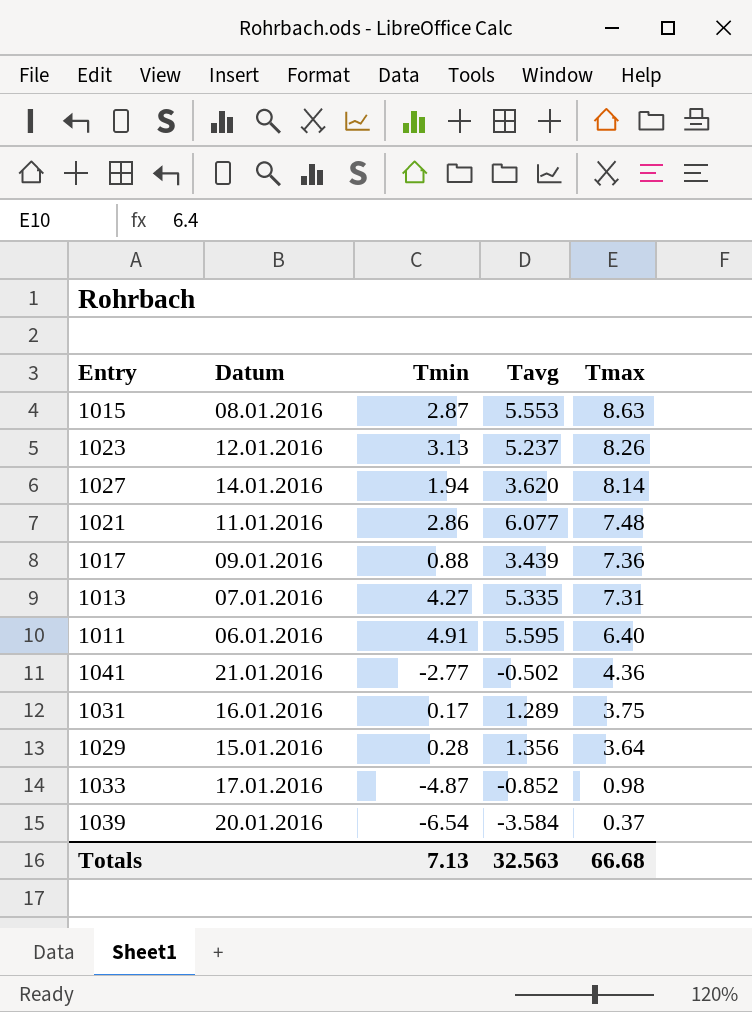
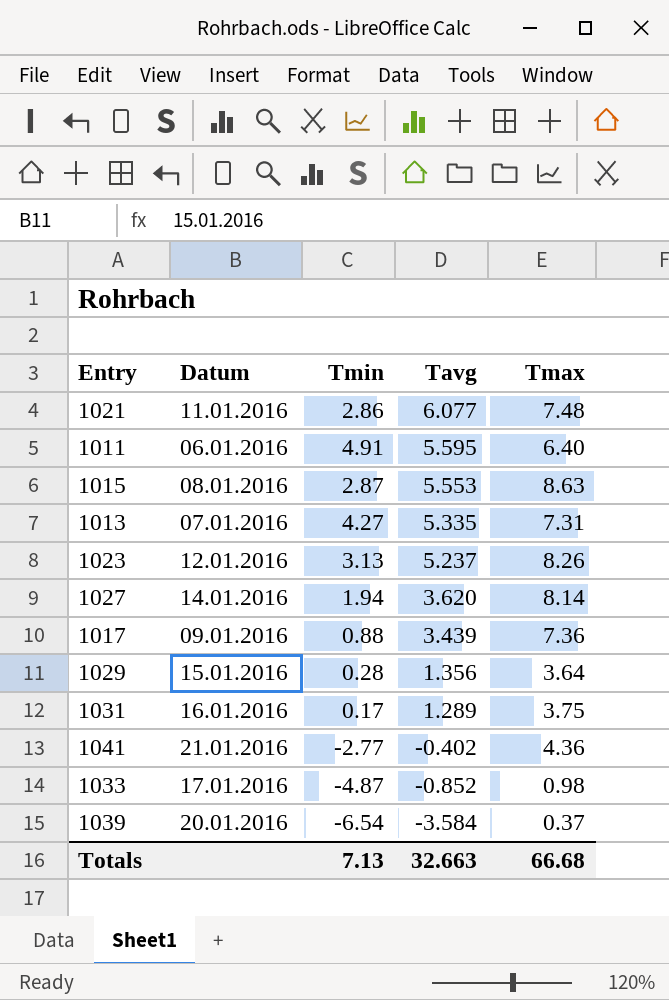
row order: Tmax descending -> Tavg descending
1041 | Tavg: -0.502 -> -0.402
Totals | Tavg: 32.563 -> 32.663

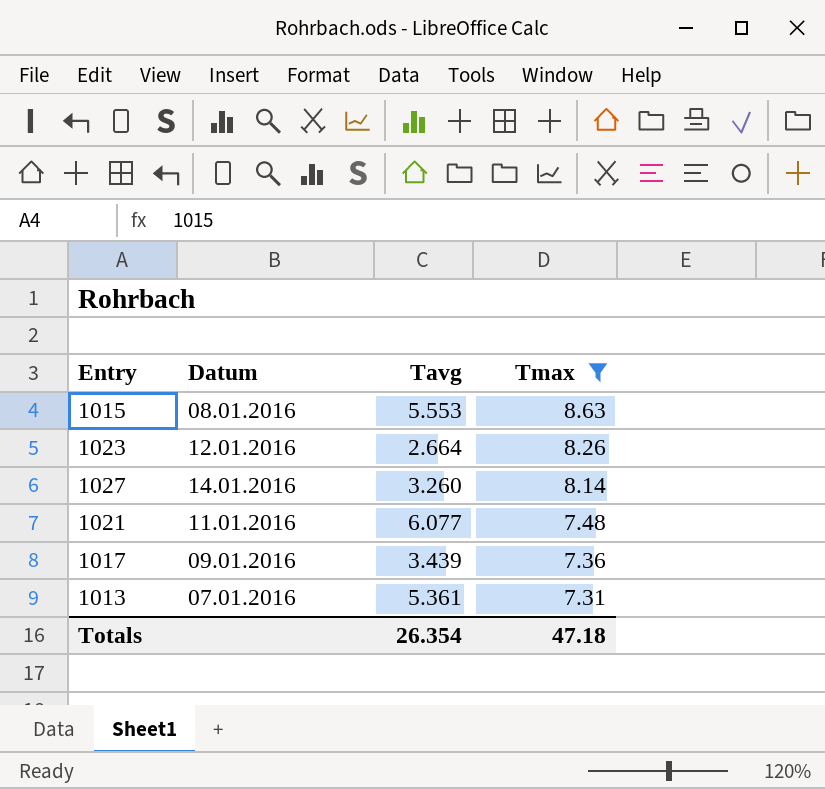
filter: none -> Tmax >= 7.31
row order: Tavg descending -> Tmax descending
column Tmin | position: 3 -> none
1023 | Tavg: 5.237 -> 2.664
1027 | Tavg: 3.620 -> 3.260
1013 | Tavg: 5.335 -> 5.361
Totals | Tavg: 32.663 -> 26.354
Totals | Tmax: 66.68 -> 47.18

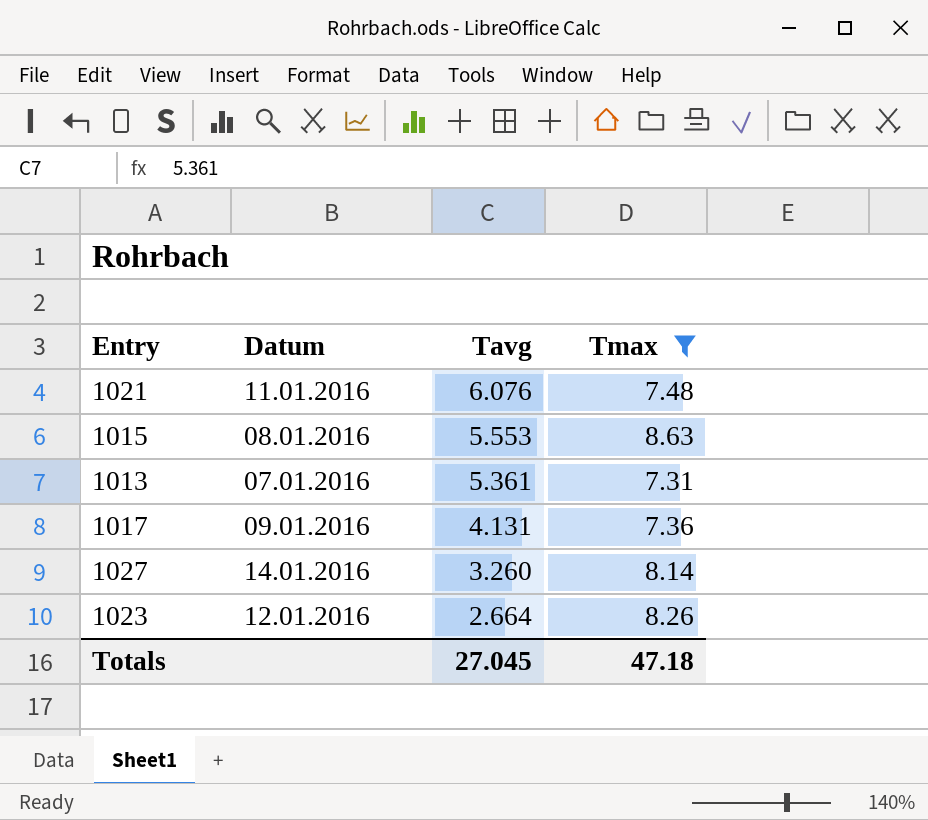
row order: Tmax descending -> Tavg descending
1021 | Tavg: 6.077 -> 6.076
1017 | Tavg: 3.439 -> 4.131
Totals | Tavg: 26.354 -> 27.045

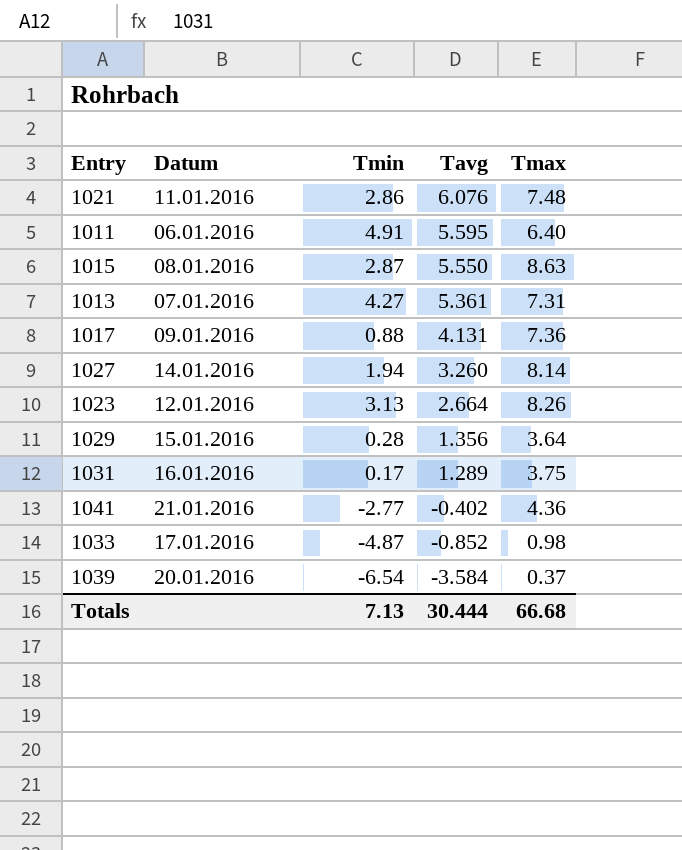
filter: Tmax >= 7.31 -> none
column Tmin | position: none -> 3
1015 | Tavg: 5.553 -> 5.550
Totals | Tavg: 27.045 -> 30.444
Totals | Tmax: 47.18 -> 66.68

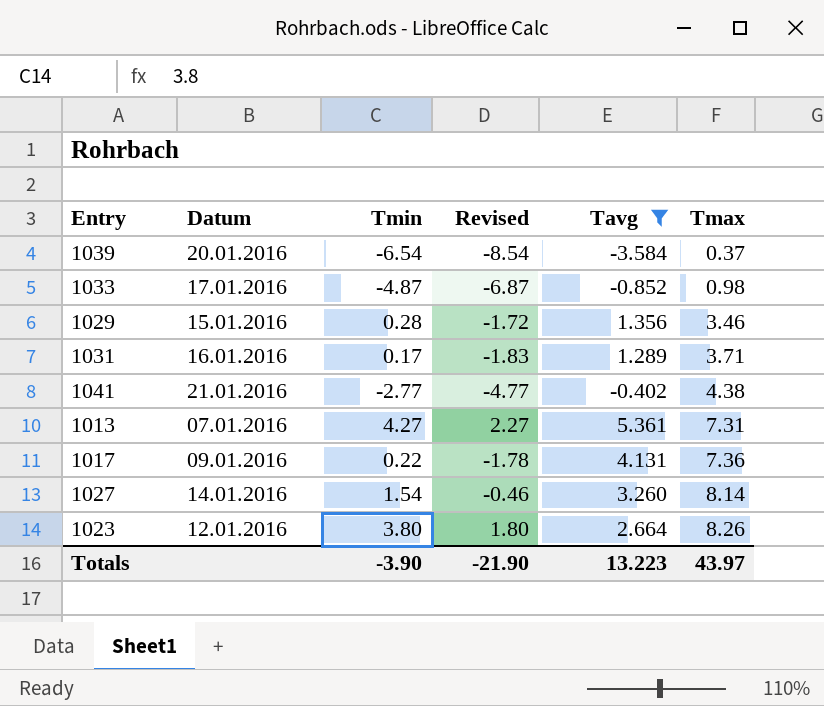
filter: none -> Tavg <= 5.361
row order: Tavg descending -> Tmax ascending
column Revised | formula: none -> [Tmin] - 2
1029 | Tmax: 3.64 -> 3.46
1031 | Tmax: 3.75 -> 3.71
1041 | Tmax: 4.36 -> 4.38
1017 | Tmin: 0.88 -> 0.22
1027 | Tmin: 1.94 -> 1.54
1023 | Tmin: 3.13 -> 3.80
Totals | Tmin: 7.13 -> -3.90
Totals | Tavg: 30.444 -> 13.223
Totals | Tmax: 66.68 -> 43.97

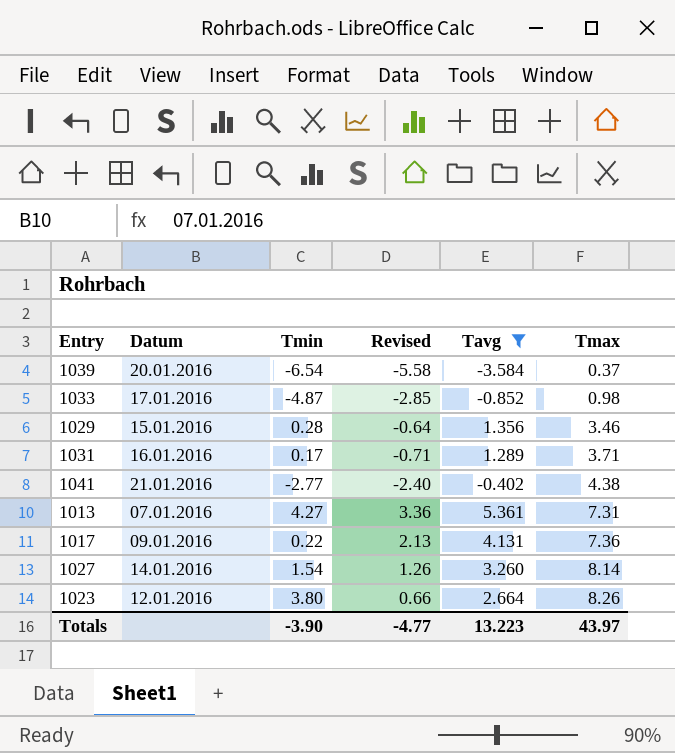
column Revised | formula: [Tmin] - 2 -> [Tavg] - 2
Totals | Revised: -21.90 -> -4.77

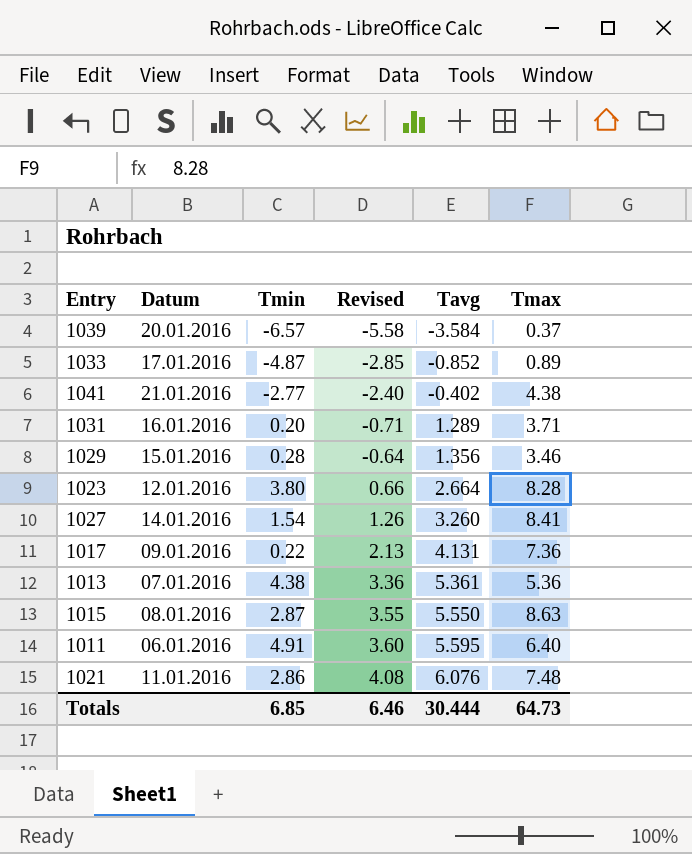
filter: Tavg <= 5.361 -> none
row order: Tmax ascending -> Revised ascending
1039 | Tmin: -6.54 -> -6.57
1033 | Tmax: 0.98 -> 0.89
1031 | Tmin: 0.17 -> 0.20
1023 | Tmax: 8.26 -> 8.28
1027 | Tmax: 8.14 -> 8.41
1013 | Tmin: 4.27 -> 4.38
1013 | Tmax: 7.31 -> 5.36
Totals | Tmin: -3.90 -> 6.85
Totals | Revised: -4.77 -> 6.46
Totals | Tavg: 13.223 -> 30.444
Totals | Tmax: 43.97 -> 64.73

